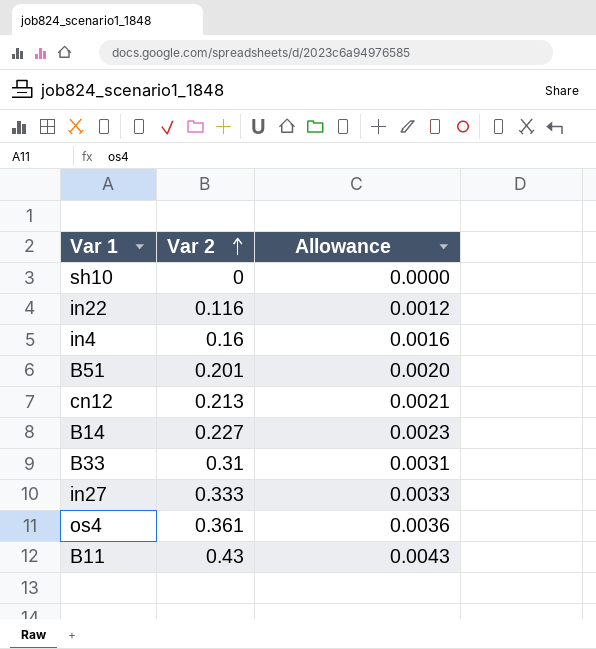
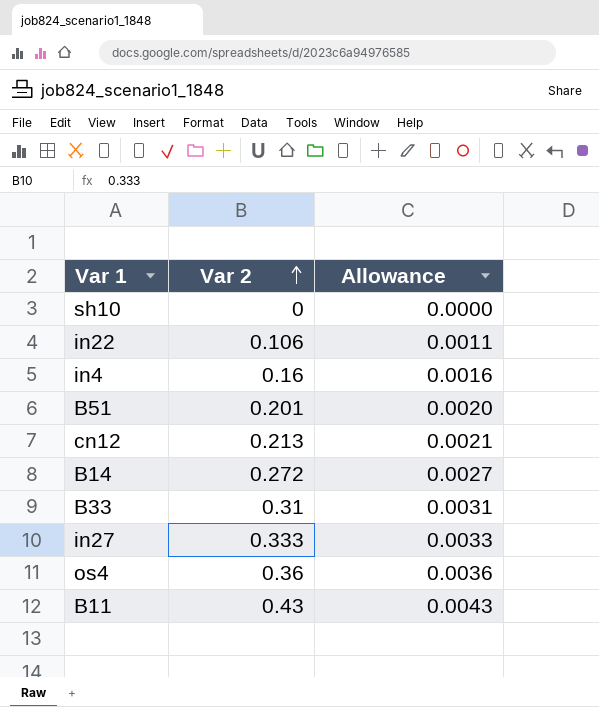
in22 | Var 2: 0.116 -> 0.106
in22 | Allowance: 0.0012 -> 0.0011
B14 | Var 2: 0.227 -> 0.272
B14 | Allowance: 0.0023 -> 0.0027
os4 | Var 2: 0.361 -> 0.36

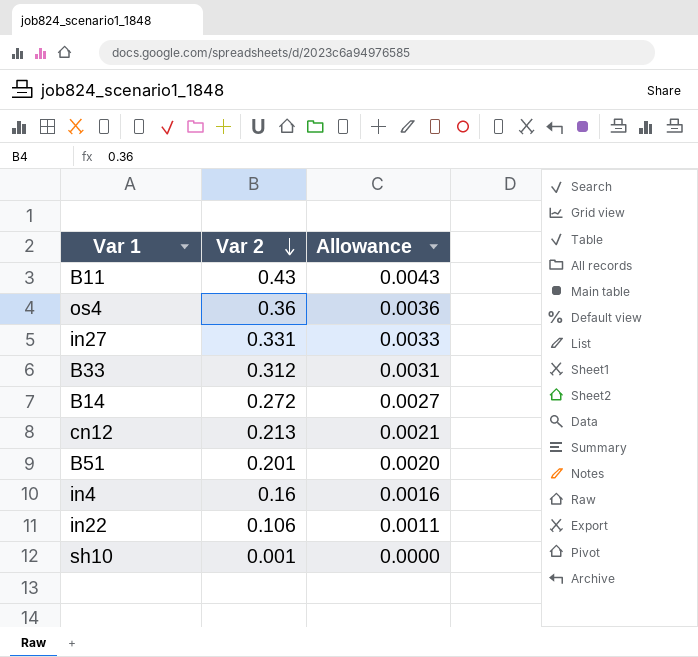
row order: Var 2 ascending -> Var 2 descending
in27 | Var 2: 0.333 -> 0.331
B33 | Var 2: 0.31 -> 0.312
sh10 | Var 2: 0 -> 0.001

